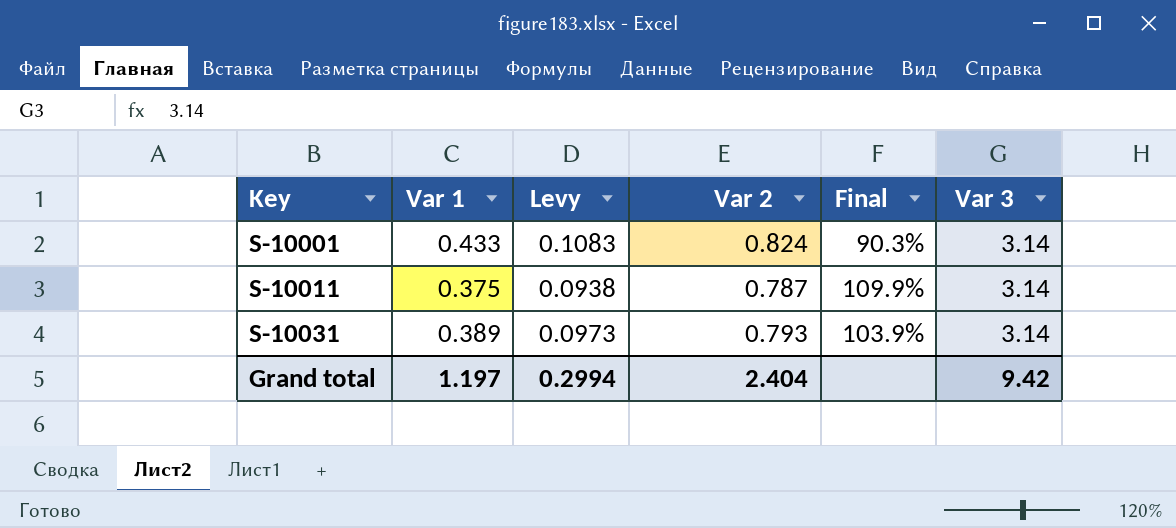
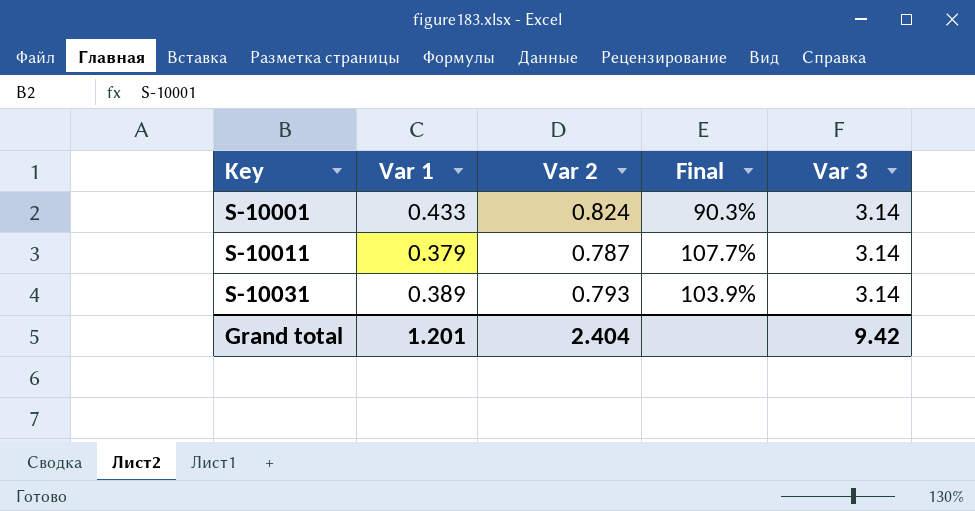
column Levy | formula: [Var 1] * 0.25 -> none
S-10011 | Var 1: 0.375 -> 0.379
S-10011 | Final: 109.9% -> 107.7%
Grand total | Var 1: 1.197 -> 1.201

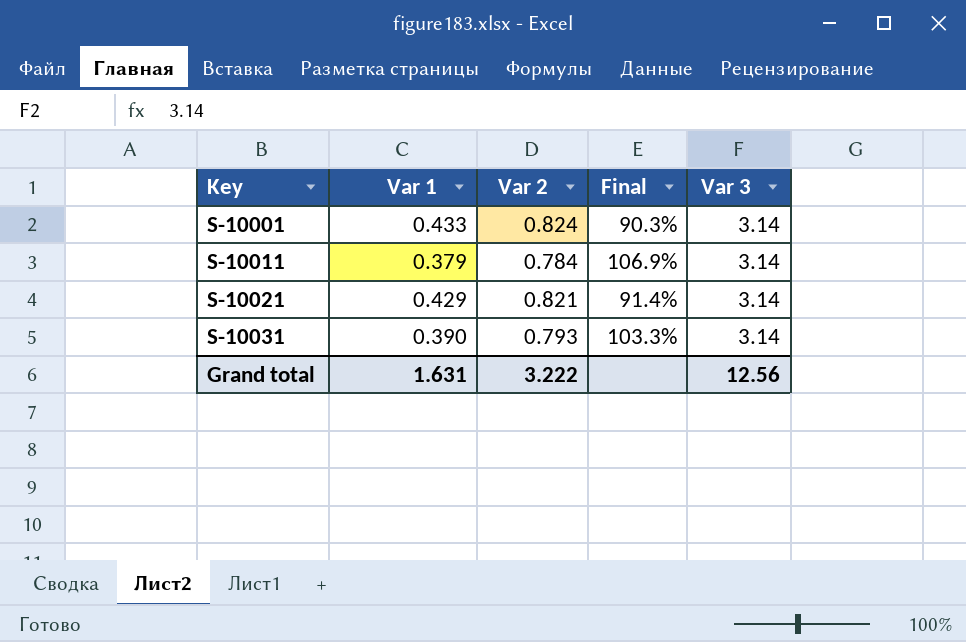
S-10011 | Var 2: 0.787 -> 0.784
S-10011 | Final: 107.7% -> 106.9%
row S-10021: none -> 0.429 | 0.821 | 91.4% | 3.14
S-10031 | Var 1: 0.389 -> 0.390
S-10031 | Final: 103.9% -> 103.3%
Grand total | Var 1: 1.201 -> 1.631
Grand total | Var 2: 2.404 -> 3.222
Grand total | Var 3: 9.42 -> 12.56

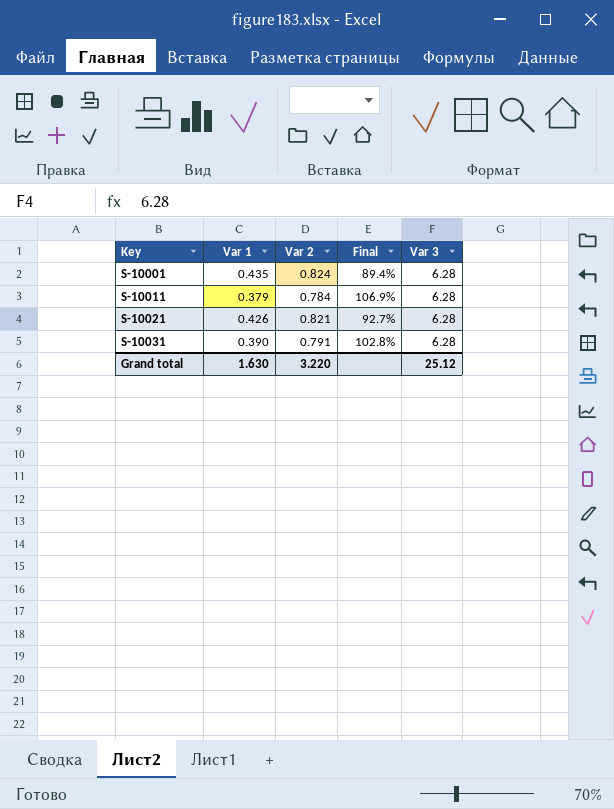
S-10001 | Var 1: 0.433 -> 0.435
S-10001 | Final: 90.3% -> 89.4%
S-10001 | Var 3: 3.14 -> 6.28
S-10011 | Var 3: 3.14 -> 6.28
S-10021 | Var 1: 0.429 -> 0.426
S-10021 | Final: 91.4% -> 92.7%
S-10021 | Var 3: 3.14 -> 6.28
S-10031 | Var 2: 0.793 -> 0.791
S-10031 | Final: 103.3% -> 102.8%
S-10031 | Var 3: 3.14 -> 6.28
Grand total | Var 1: 1.631 -> 1.630
Grand total | Var 2: 3.222 -> 3.220
Grand total | Var 3: 12.56 -> 25.12

